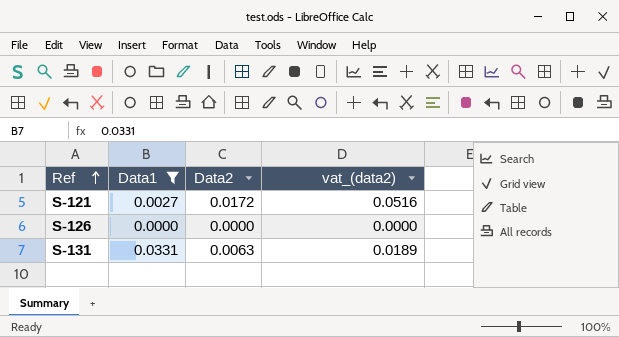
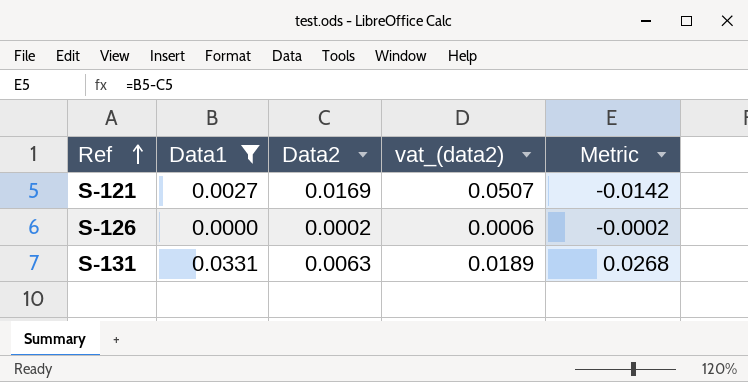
column Metric | formula: none -> [Data1] - [Data2]
S-121 | Data2: 0.0172 -> 0.0169
S-121 | vat_(data2): 0.0516 -> 0.0507
S-126 | Data2: 0.0000 -> 0.0002
S-126 | vat_(data2): 0.0000 -> 0.0006

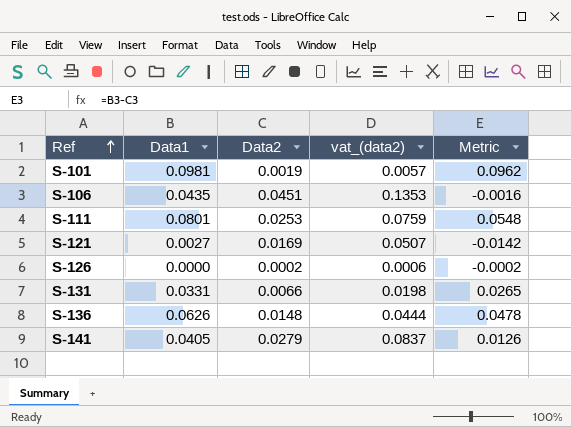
filter: Data1 <= 0.0331 -> none
S-131 | Data2: 0.0063 -> 0.0066
S-131 | vat_(data2): 0.0189 -> 0.0198
S-131 | Metric: 0.0268 -> 0.0265

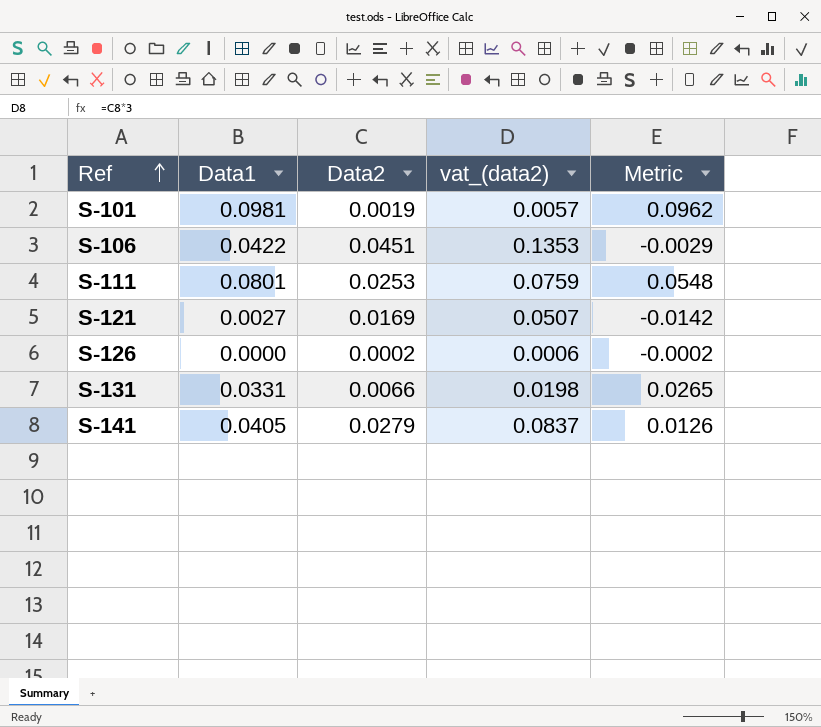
row S-136: 0.0626 | 0.0148 | 0.0444 | 0.0478 -> none
S-106 | Data1: 0.0435 -> 0.0422
S-106 | Metric: -0.0016 -> -0.0029

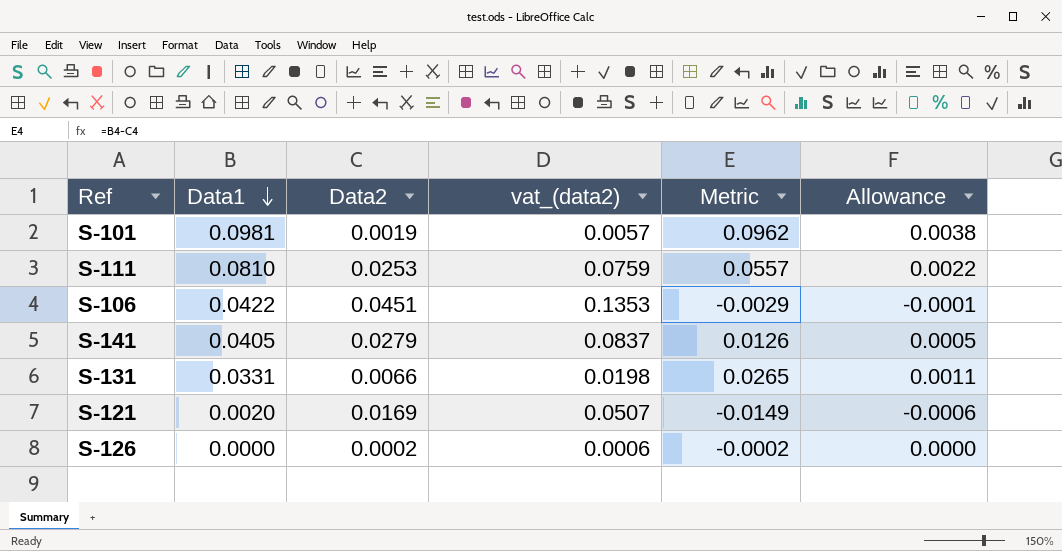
row order: Ref ascending -> Data1 descending
column Allowance | formula: none -> [Metric] * 0.04
S-111 | Data1: 0.0801 -> 0.0810
S-111 | Metric: 0.0548 -> 0.0557
S-121 | Data1: 0.0027 -> 0.0020
S-121 | Metric: -0.0142 -> -0.0149

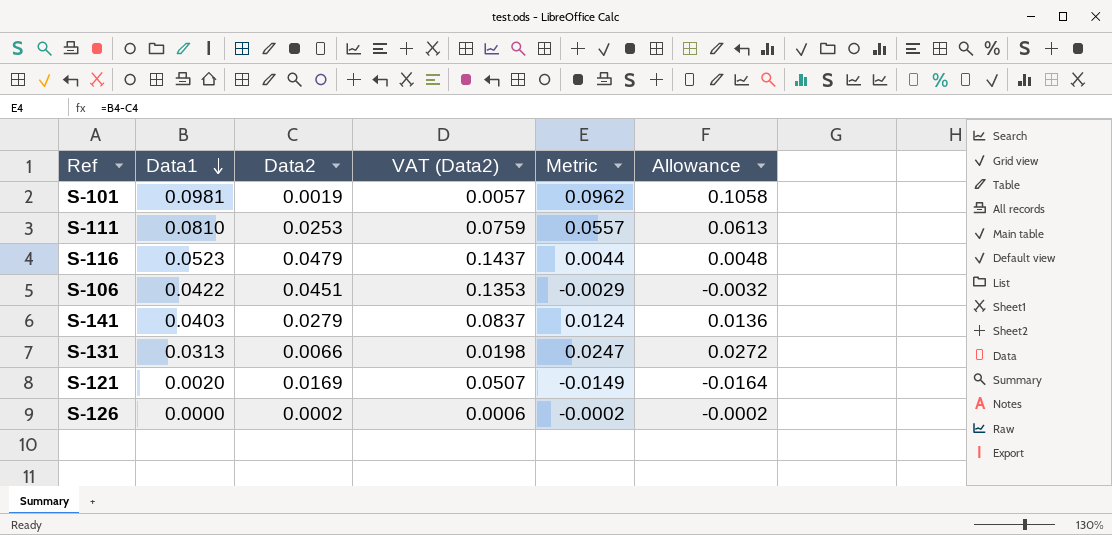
column name: vat_(data2) -> VAT (Data2)
column Allowance | formula: [Metric] * 0.04 -> [Metric] * 1.1
row S-116: none -> 0.0523 | 0.0479 | 0.1437 | 0.0044 | 0.0048
S-141 | Data1: 0.0405 -> 0.0403
S-141 | Metric: 0.0126 -> 0.0124
S-131 | Data1: 0.0331 -> 0.0313
S-131 | Metric: 0.0265 -> 0.0247

